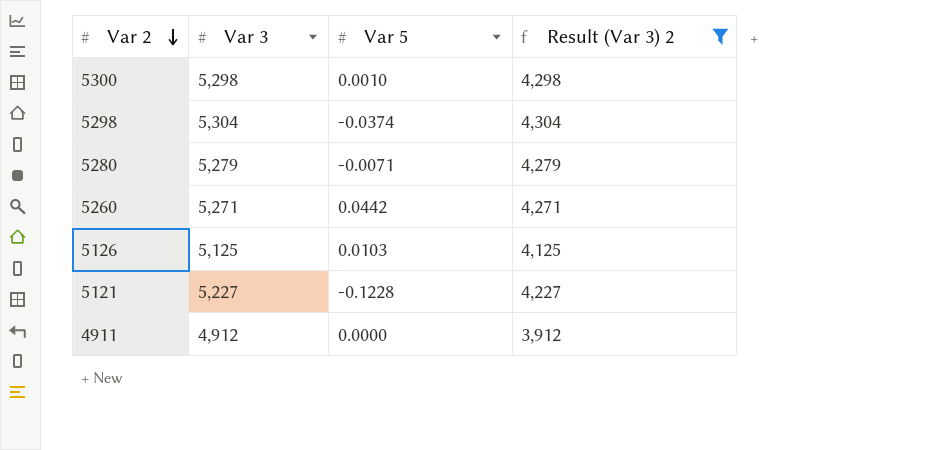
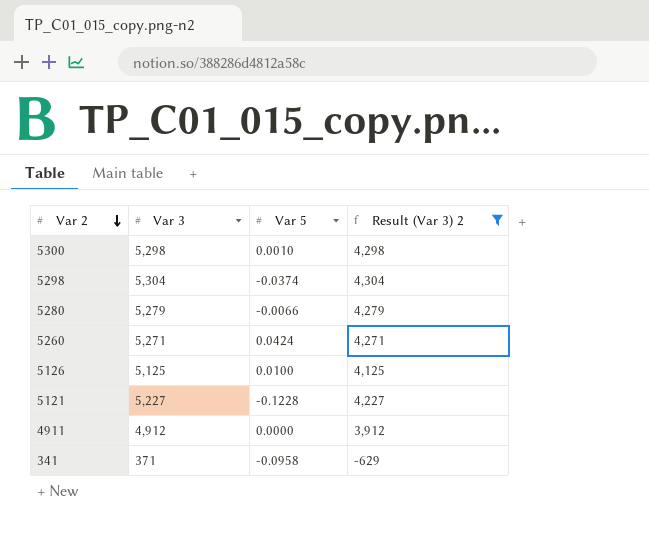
5280 | Var 5: -0.0071 -> -0.0066
5260 | Var 5: 0.0442 -> 0.0424
5126 | Var 5: 0.0103 -> 0.0100
row 341: none -> 371 | -0.0958 | -629

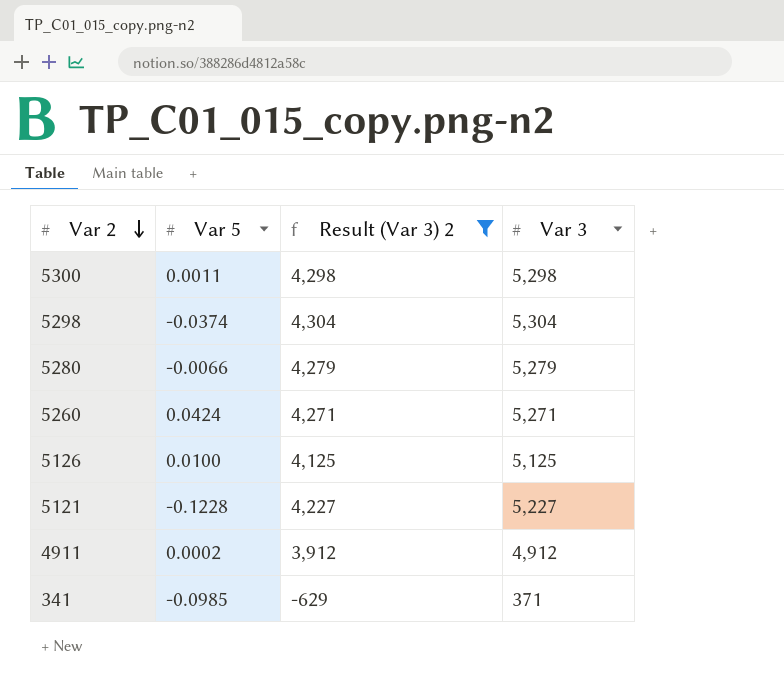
column Var 3 | position: 2 -> 4
5300 | Var 5: 0.0010 -> 0.0011
4911 | Var 5: 0.0000 -> 0.0002
341 | Var 5: -0.0958 -> -0.0985

